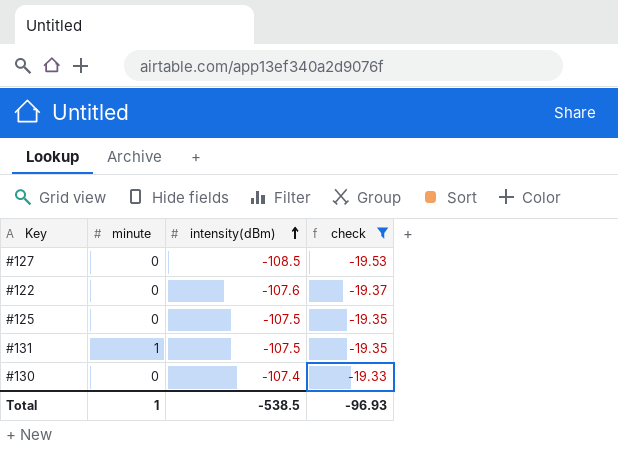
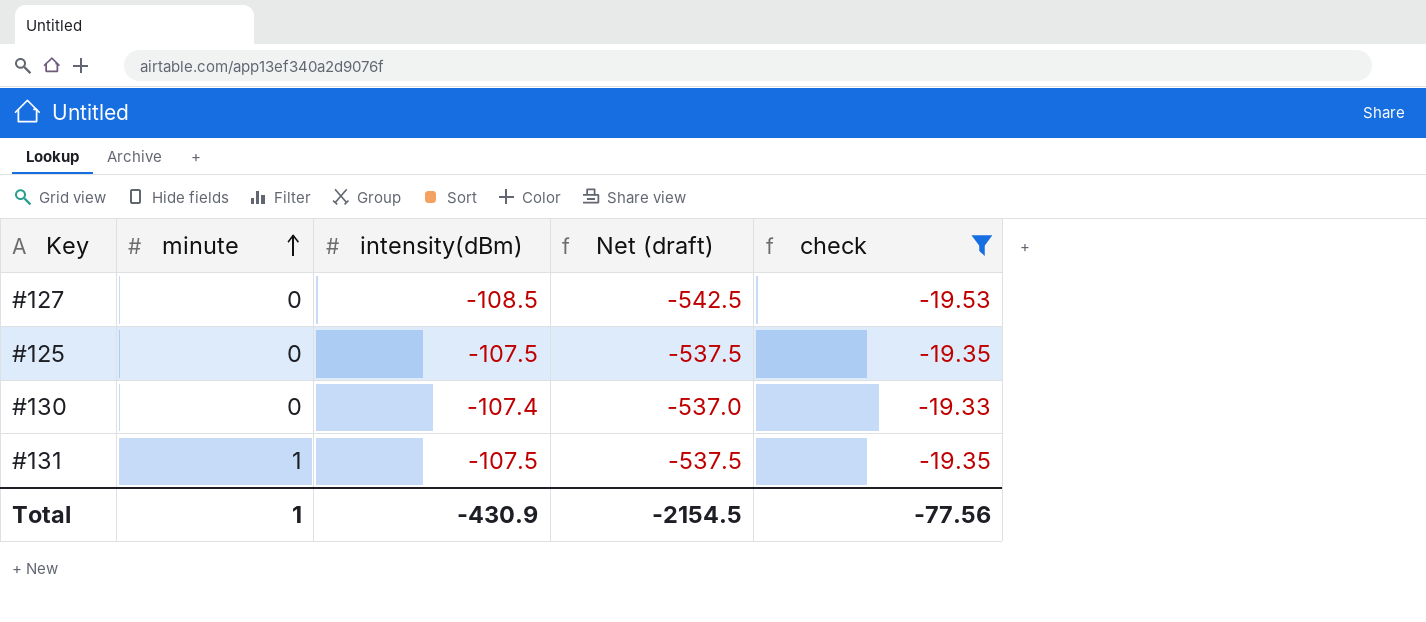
row order: intensity(dBm) ascending -> minute ascending
column Net (draft) | formula: none -> [intensity(dBm)] * 5
row #122: 0 | -107.6 | -19.37 -> none
Total | intensity(dBm): -538.5 -> -430.9
Total | check: -96.93 -> -77.56

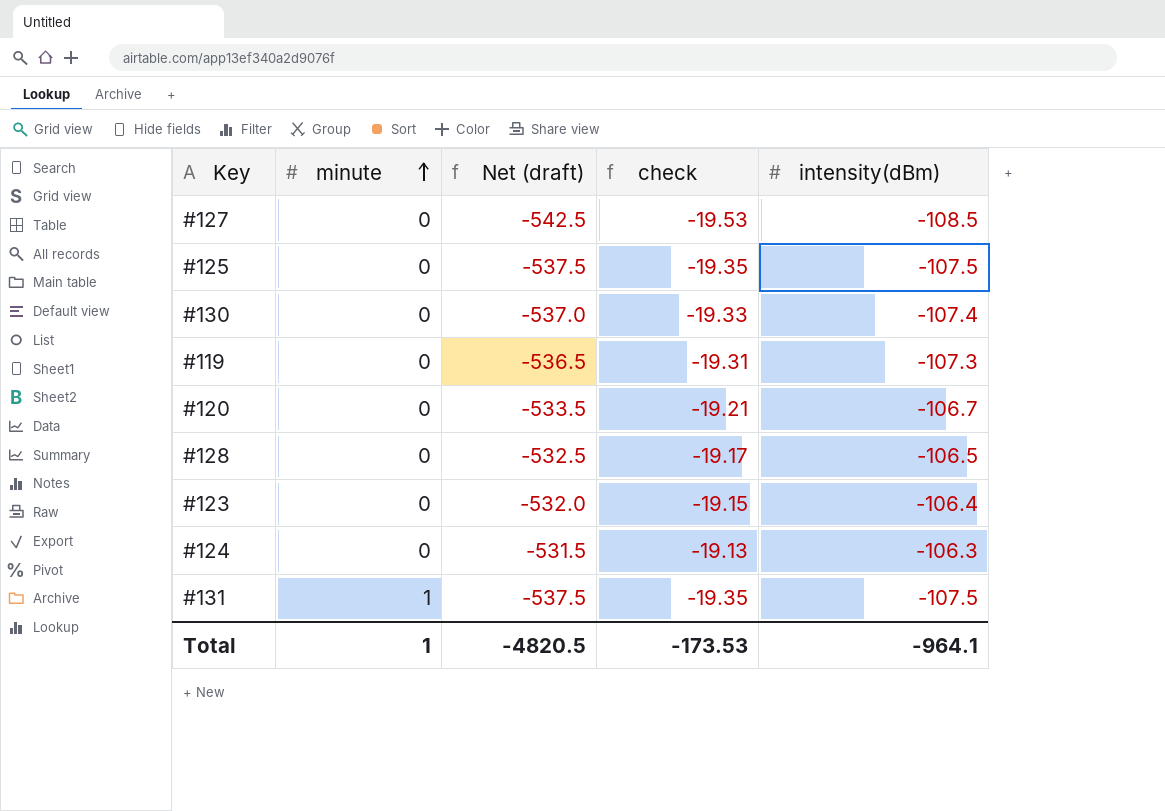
filter: check <= -19.33 -> none
column intensity(dBm) | position: 3 -> 5
Total | Net (draft): -2154.5 -> -4820.5
Total | check: -77.56 -> -173.53
Total | intensity(dBm): -430.9 -> -964.1

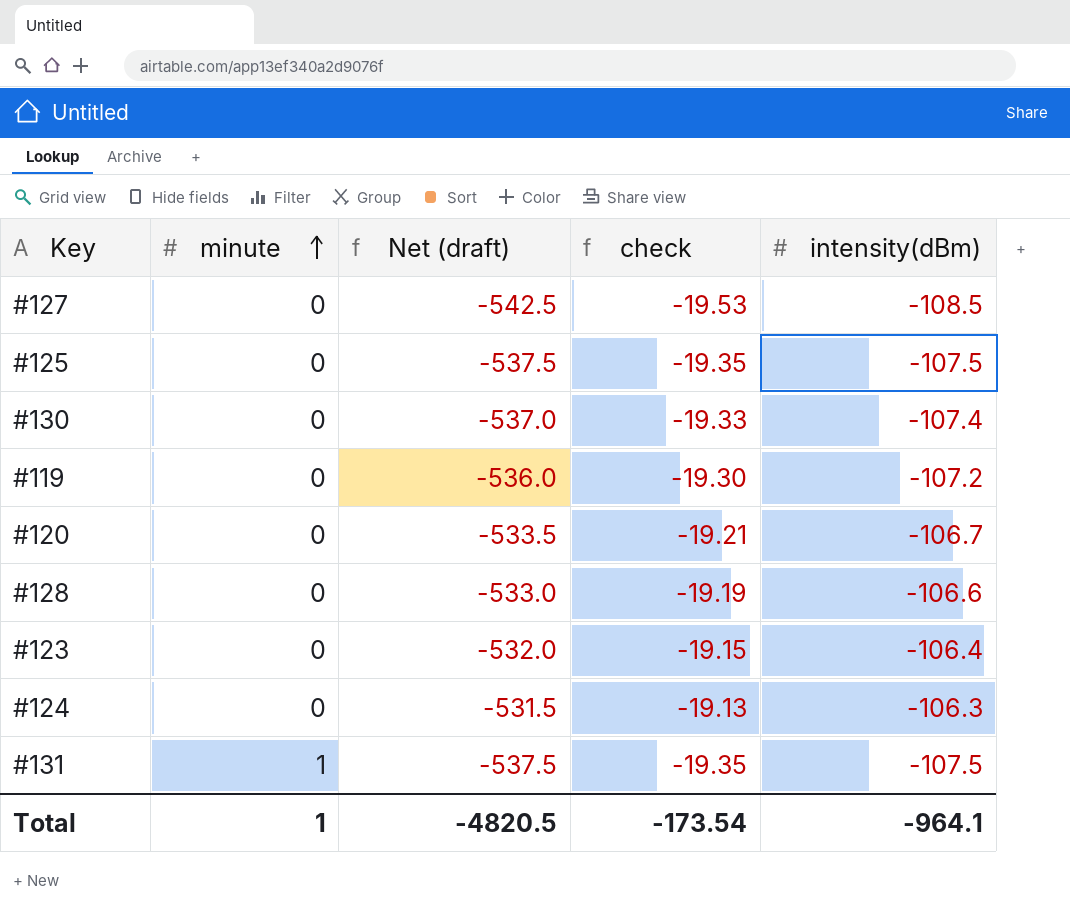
#119 | Net (draft): -536.5 -> -536.0
#119 | check: -19.31 -> -19.30
#119 | intensity(dBm): -107.3 -> -107.2
#128 | Net (draft): -532.5 -> -533.0
#128 | check: -19.17 -> -19.19
#128 | intensity(dBm): -106.5 -> -106.6
Total | check: -173.53 -> -173.54

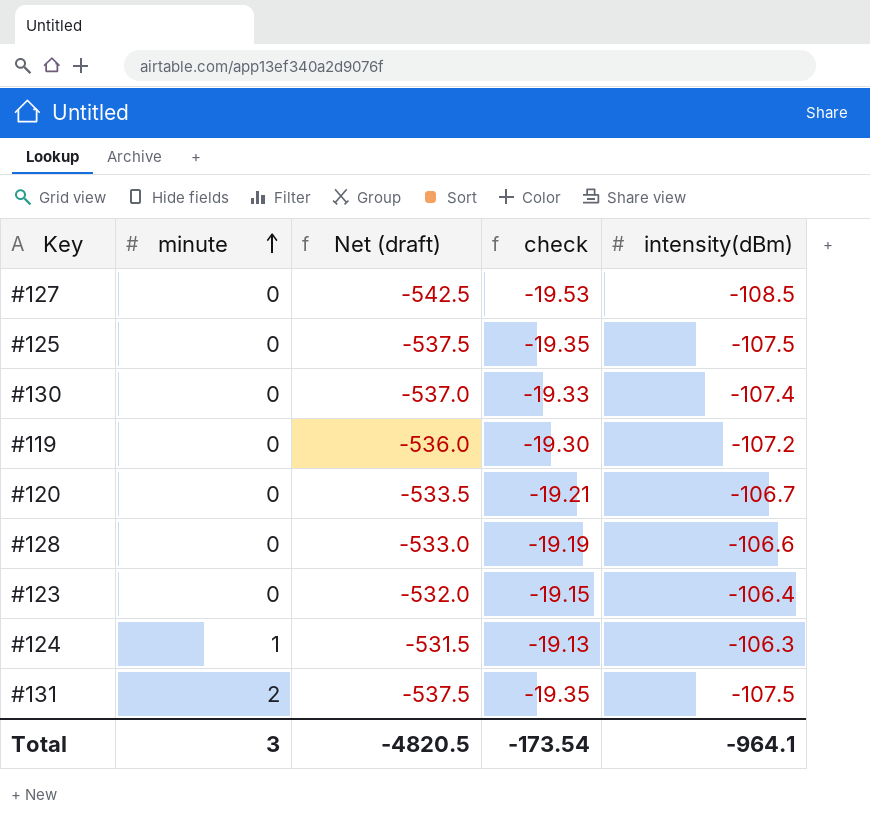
#124 | minute: 0 -> 1
#131 | minute: 1 -> 2
Total | minute: 1 -> 3

